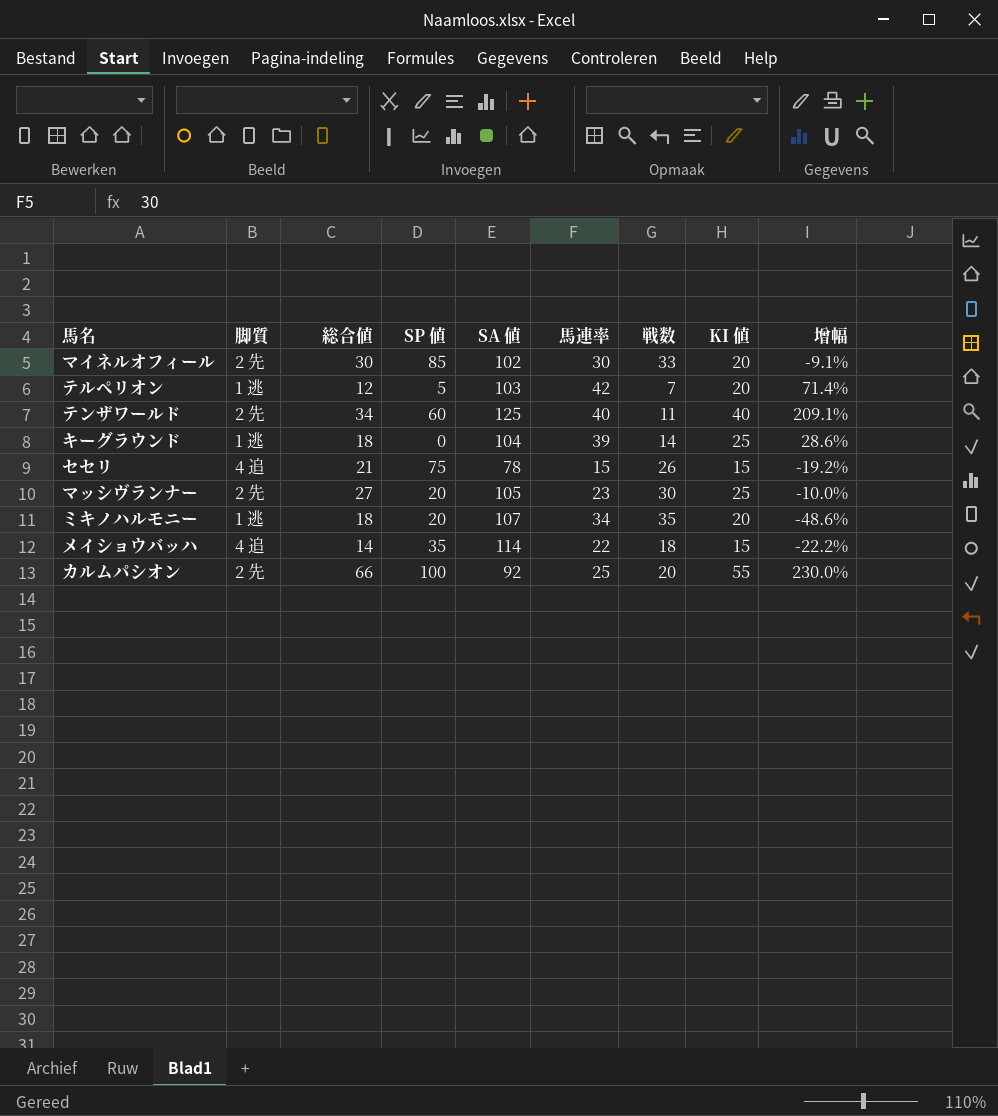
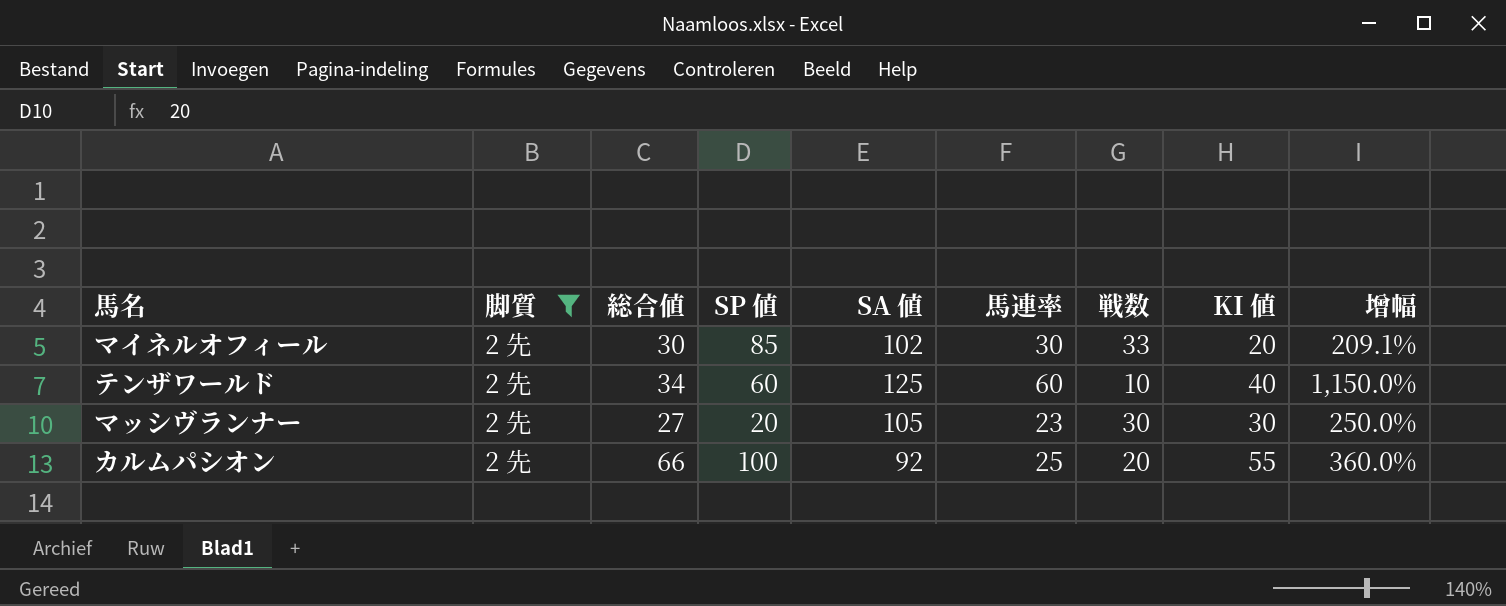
filter: none -> 脚質 = 2 先
column 增幅 | formula: ([総合値] - [戦数]) / [戦数] -> ([SA 値] - [戦数]) / [戦数]
テンザワールド | 馬連率: 40 -> 60
テンザワールド | 戦数: 11 -> 10
マッシヴランナー | KI 値: 25 -> 30

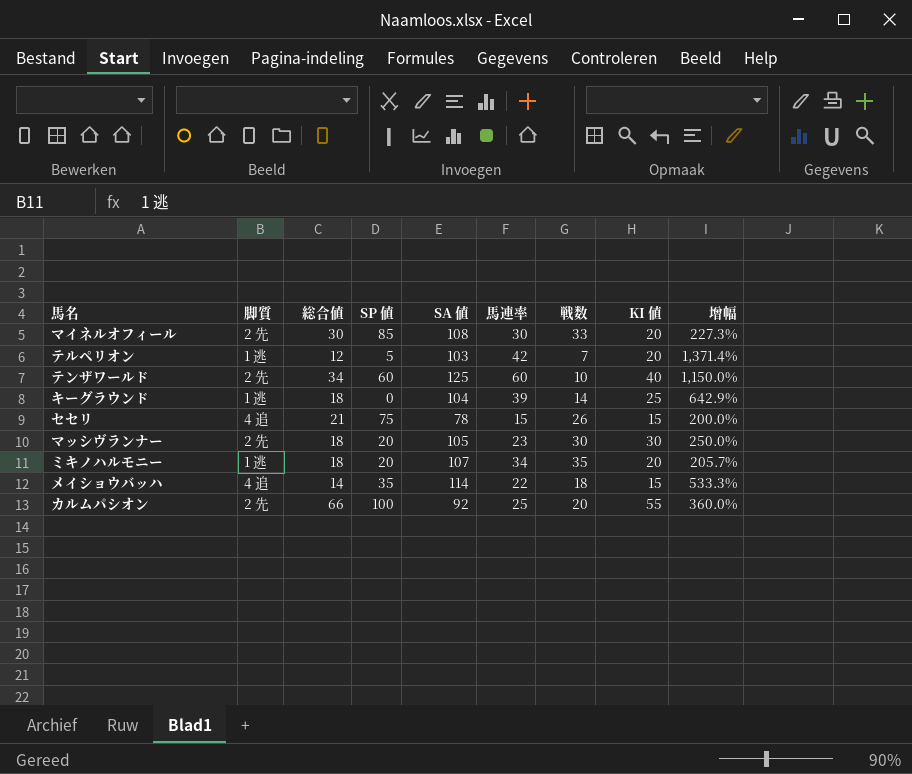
filter: 脚質 = 2 先 -> none
マイネルオフィール | SA 値: 102 -> 108
マイネルオフィール | 增幅: 209.1% -> 227.3%
マッシヴランナー | 総合値: 27 -> 18

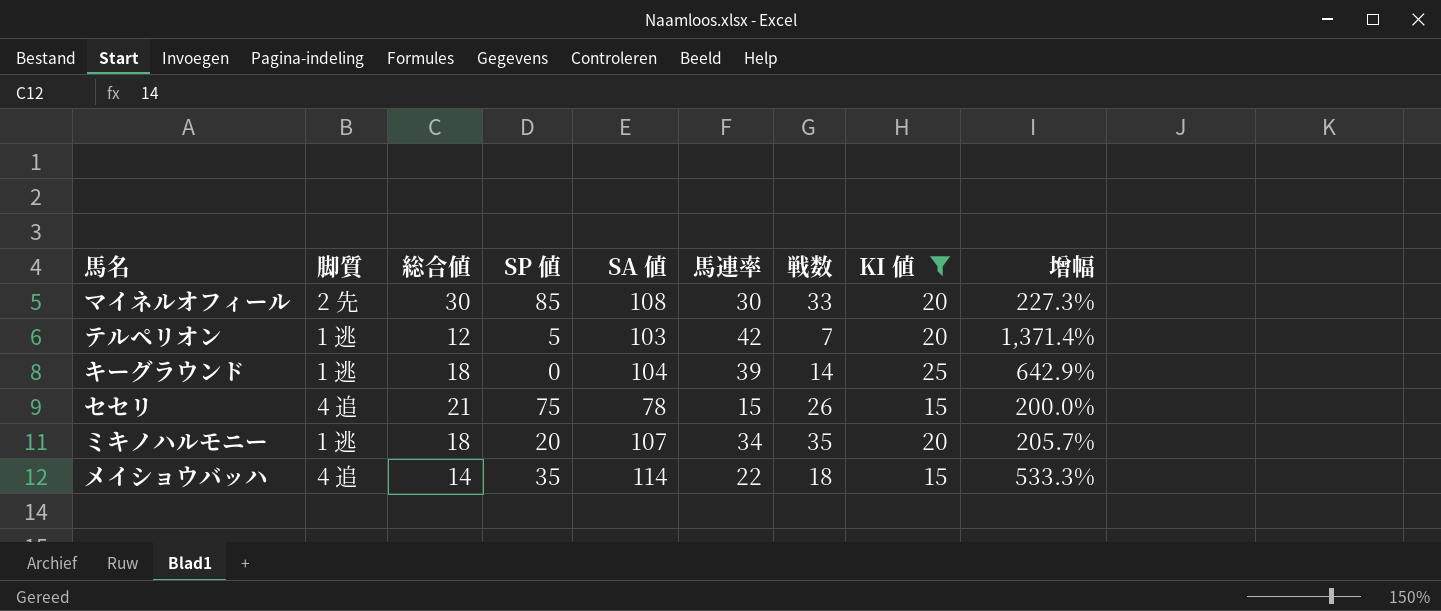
filter: none -> KI 値 <= 25

